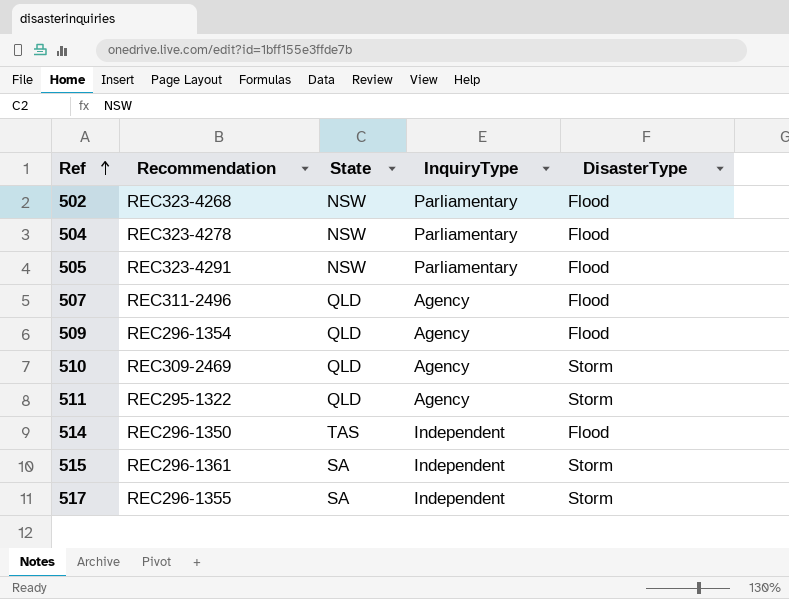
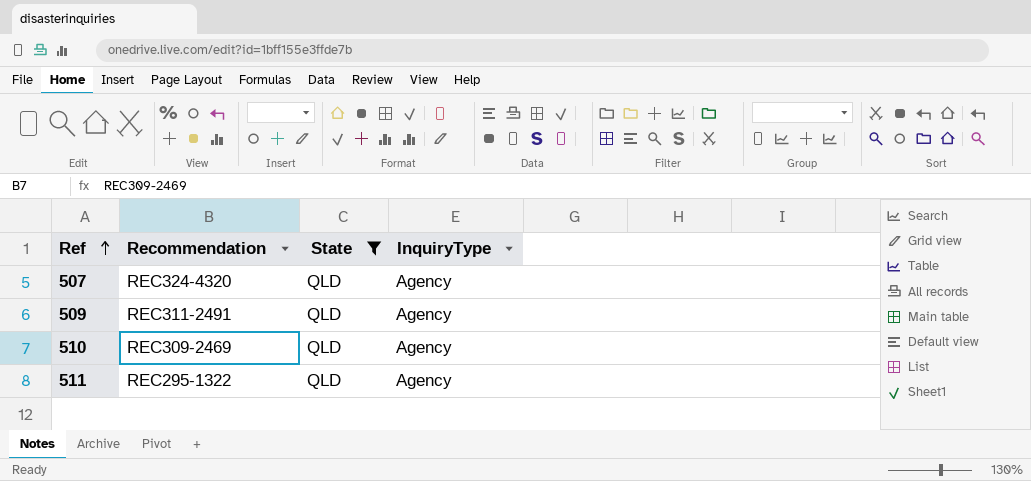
filter: none -> State = QLD
column DisasterType | position: 5 -> none
507 | Recommendation: REC311-2496 -> REC324-4320
509 | Recommendation: REC296-1354 -> REC311-2491

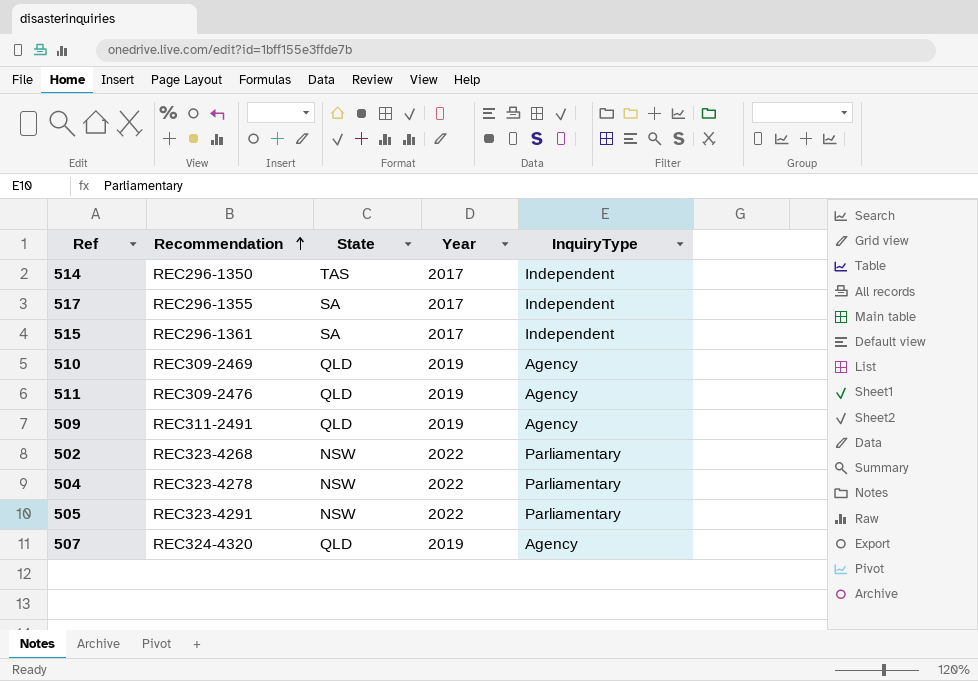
filter: State = QLD -> none
row order: Ref ascending -> Recommendation ascending
column Year | position: none -> 4
511 | Recommendation: REC295-1322 -> REC309-2476

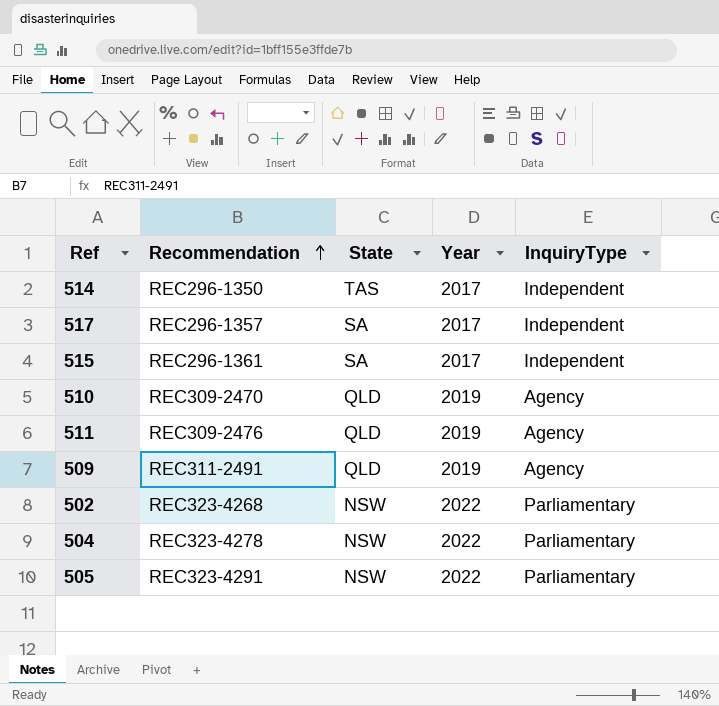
row 507: REC324-4320 | QLD | 2019 | Agency -> none
517 | Recommendation: REC296-1355 -> REC296-1357
510 | Recommendation: REC309-2469 -> REC309-2470

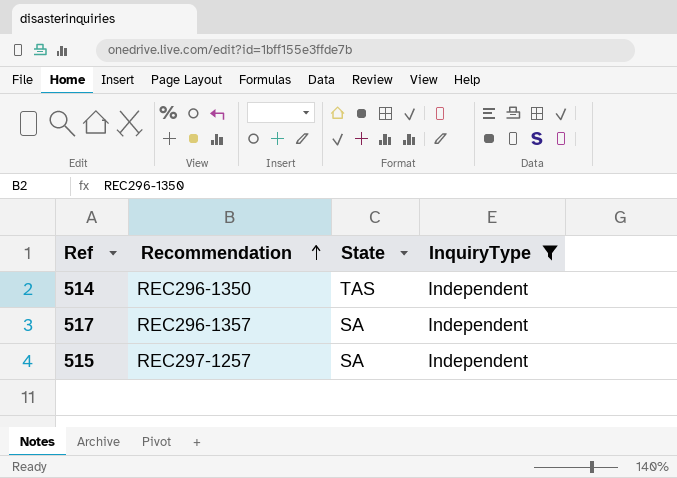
filter: none -> InquiryType = Independent
column Year | position: 4 -> none
515 | Recommendation: REC296-1361 -> REC297-1257

